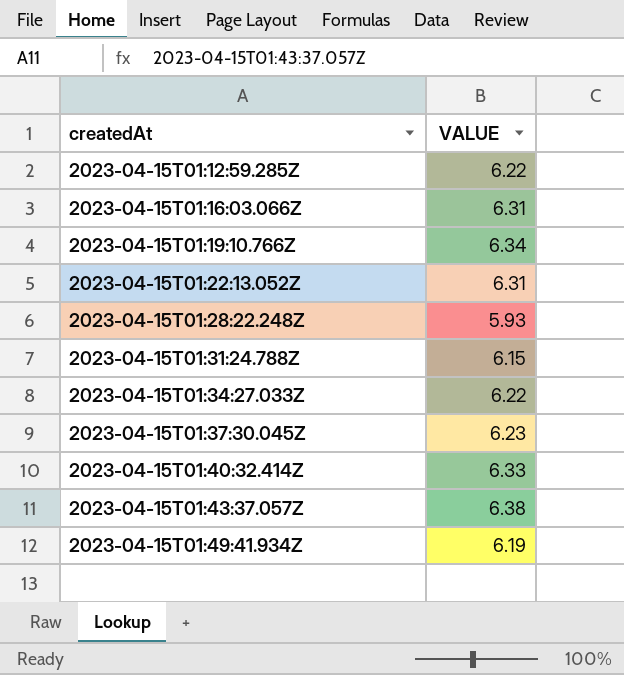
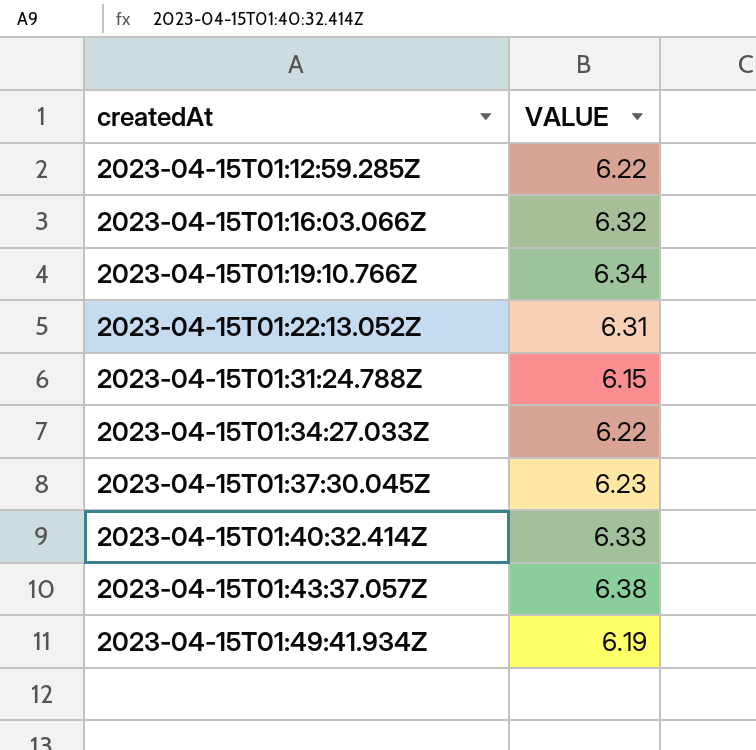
row 2023-04-15T01:28:22.248Z: 5.93 -> none
2023-04-15T01:16:03.066Z | VALUE: 6.31 -> 6.32

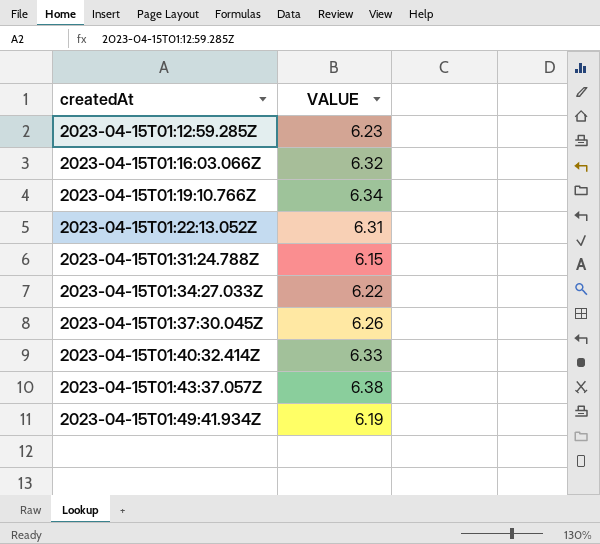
2023-04-15T01:12:59.285Z | VALUE: 6.22 -> 6.23
2023-04-15T01:37:30.045Z | VALUE: 6.23 -> 6.26

